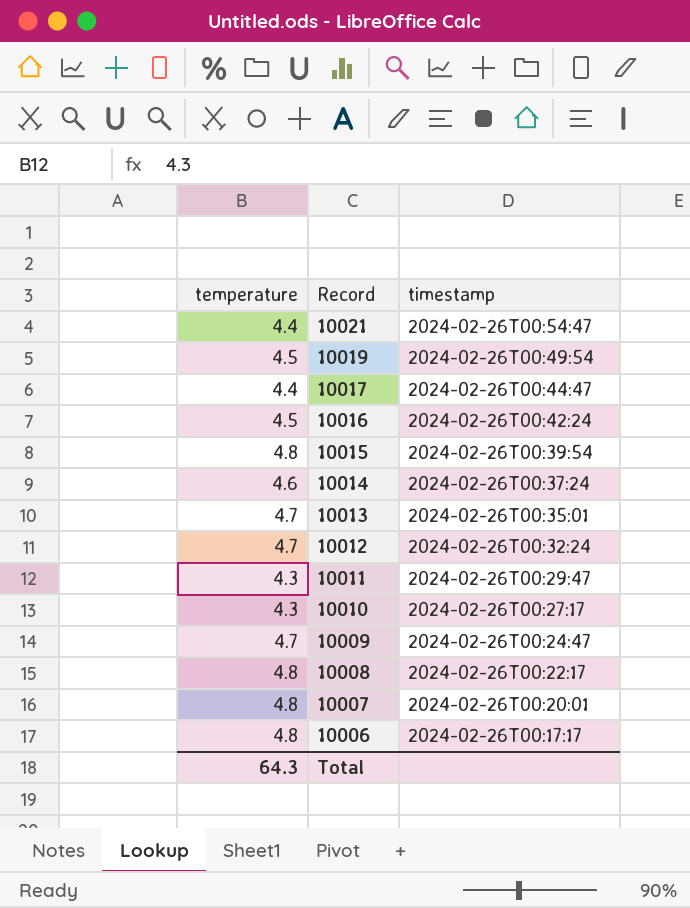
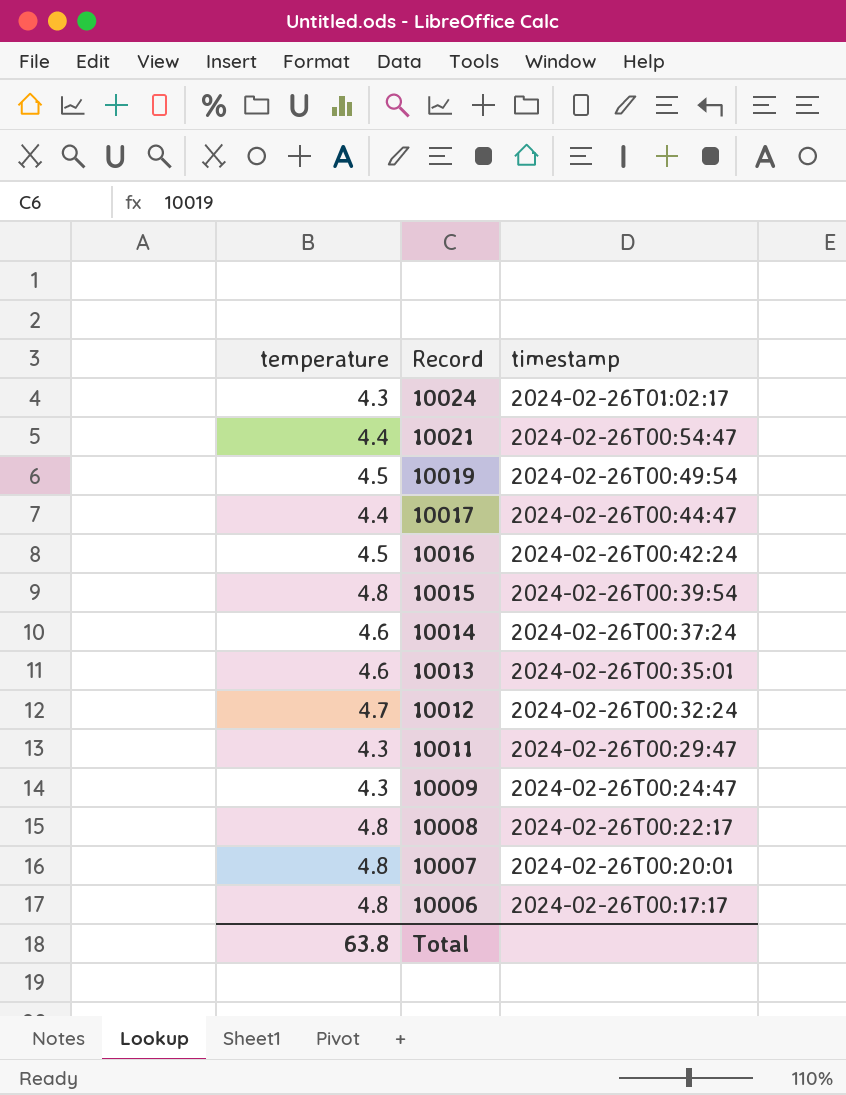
row 10010: 4.3 | 2024-02-26T00:27:17 -> none
row 10024: none -> 4.3 | 2024-02-26T01:02:17
10013 | temperature: 4.7 -> 4.6
10009 | temperature: 4.7 -> 4.3
Total | temperature: 64.3 -> 63.8

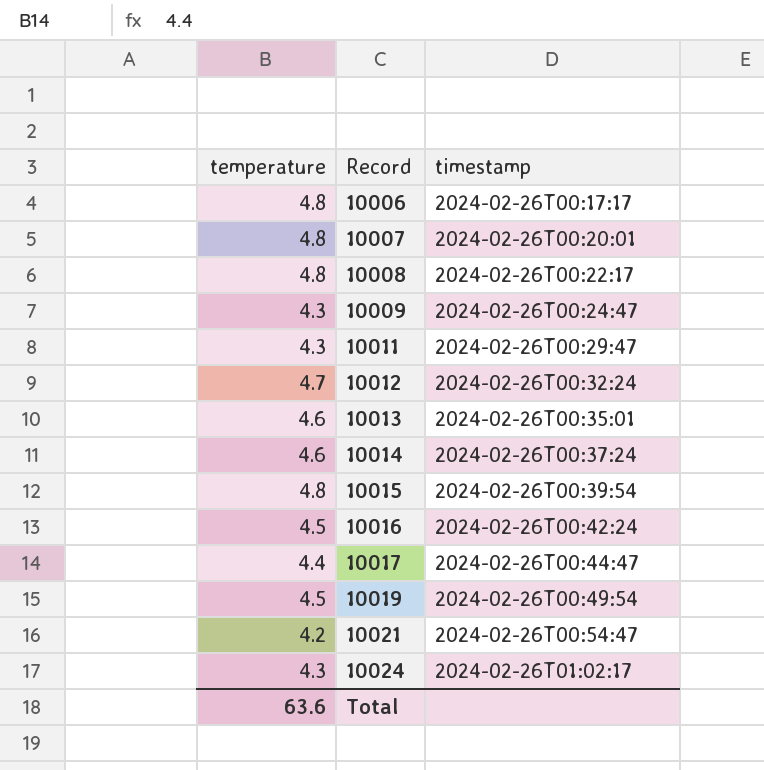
row order: Record descending -> Record ascending
10021 | temperature: 4.4 -> 4.2
Total | temperature: 63.8 -> 63.6

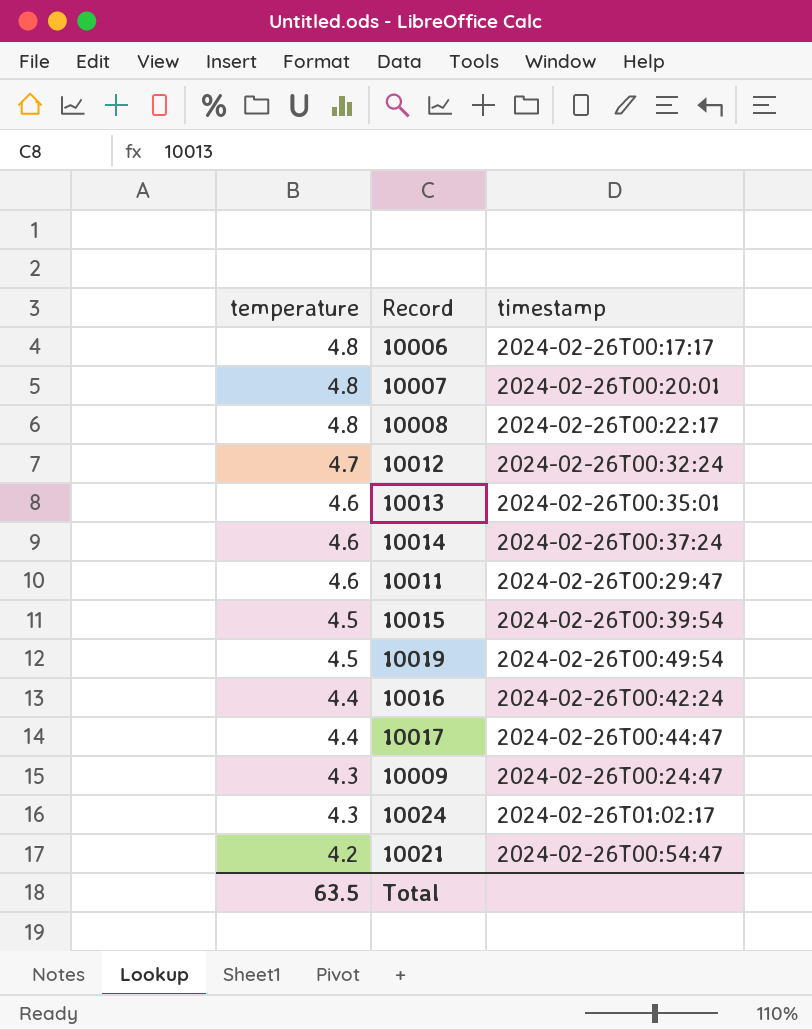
row order: Record ascending -> temperature descending
10011 | temperature: 4.3 -> 4.6
10015 | temperature: 4.8 -> 4.5
10016 | temperature: 4.5 -> 4.4
Total | temperature: 63.6 -> 63.5

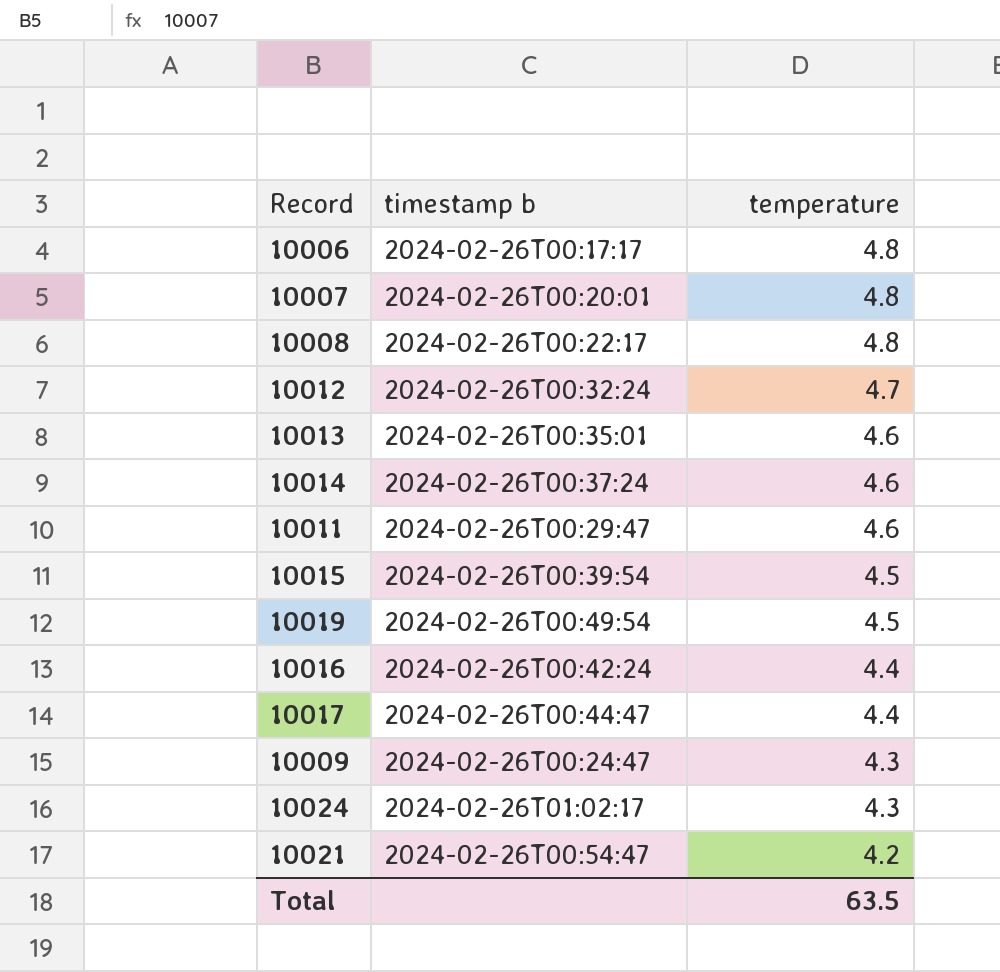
column name: timestamp -> timestamp b
column temperature | position: 1 -> 3

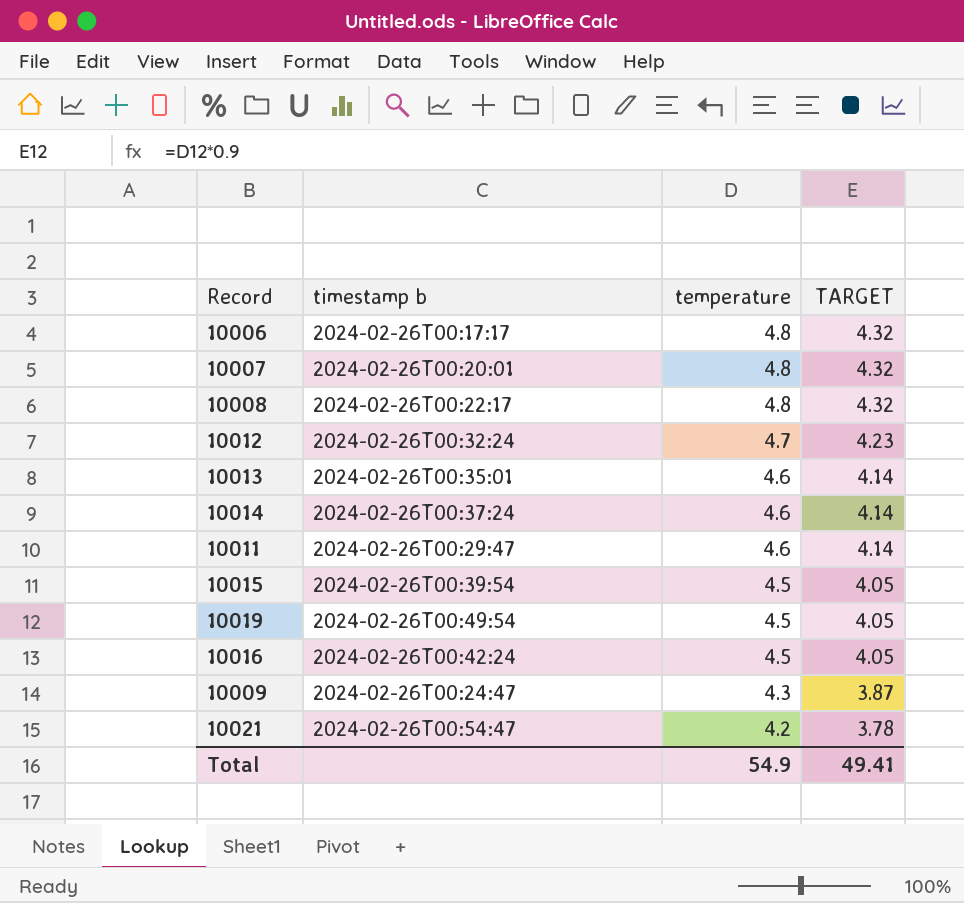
column TARGET | formula: none -> [temperature] * 0.9
row 10017: 2024-02-26T00:44:47 | 4.4 -> none
row 10024: 2024-02-26T01:02:17 | 4.3 -> none
10016 | temperature: 4.4 -> 4.5
Total | temperature: 63.5 -> 54.9

